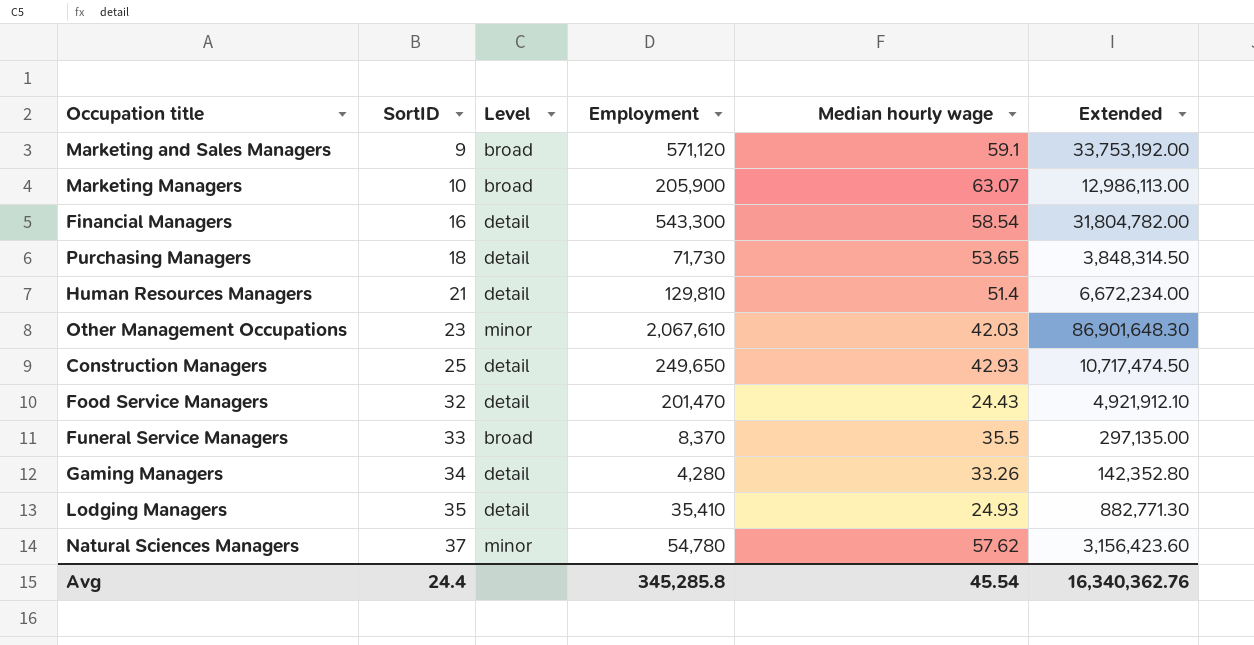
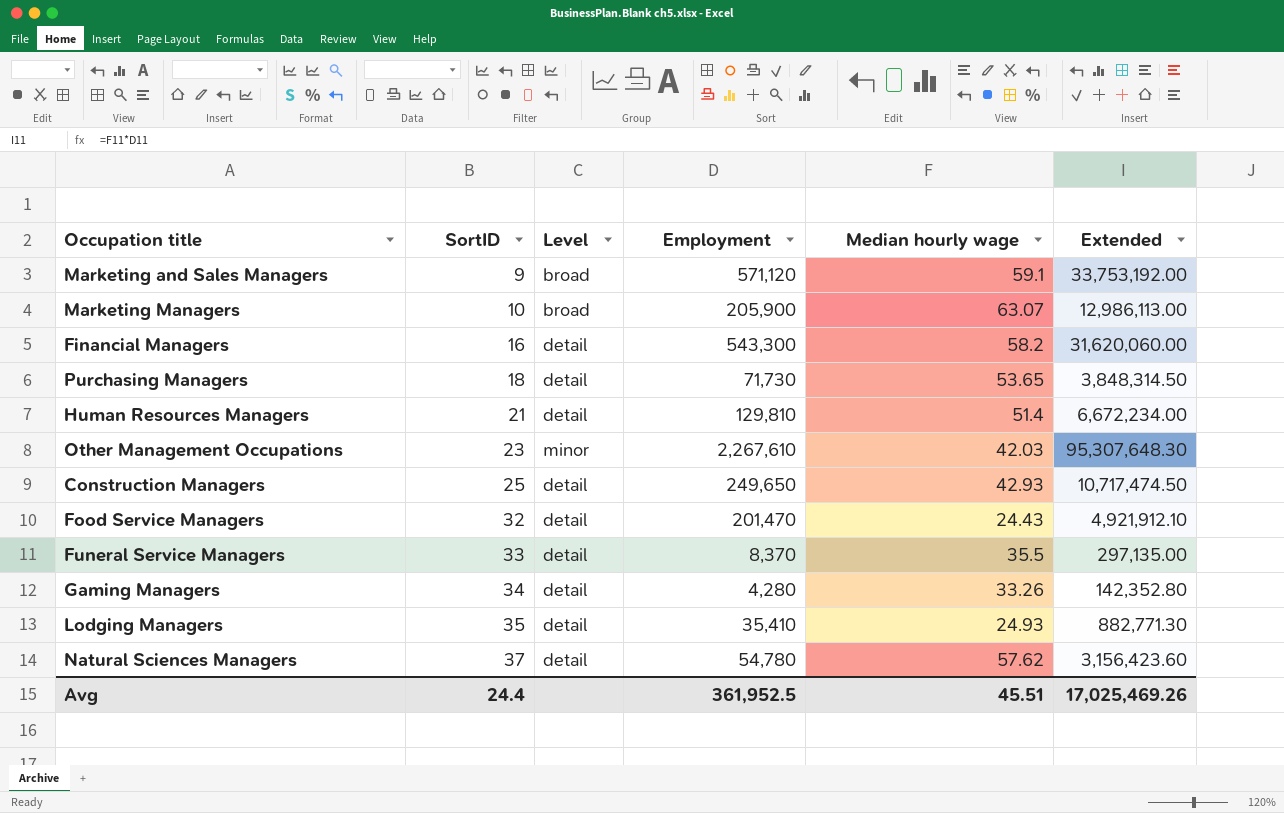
Financial Managers | Median hourly wage: 58.54 -> 58.2
Financial Managers | Extended: 31,804,782.00 -> 31,620,060.00
Other Management Occupations | Employment: 2,067,610 -> 2,267,610
Other Management Occupations | Extended: 86,901,648.30 -> 95,307,648.30
Funeral Service Managers | Level: broad -> detail
Natural Sciences Managers | Level: minor -> detail
Avg | Employment: 345,285.8 -> 361,952.5
Avg | Median hourly wage: 45.54 -> 45.51
Avg | Extended: 16,340,362.76 -> 17,025,469.26

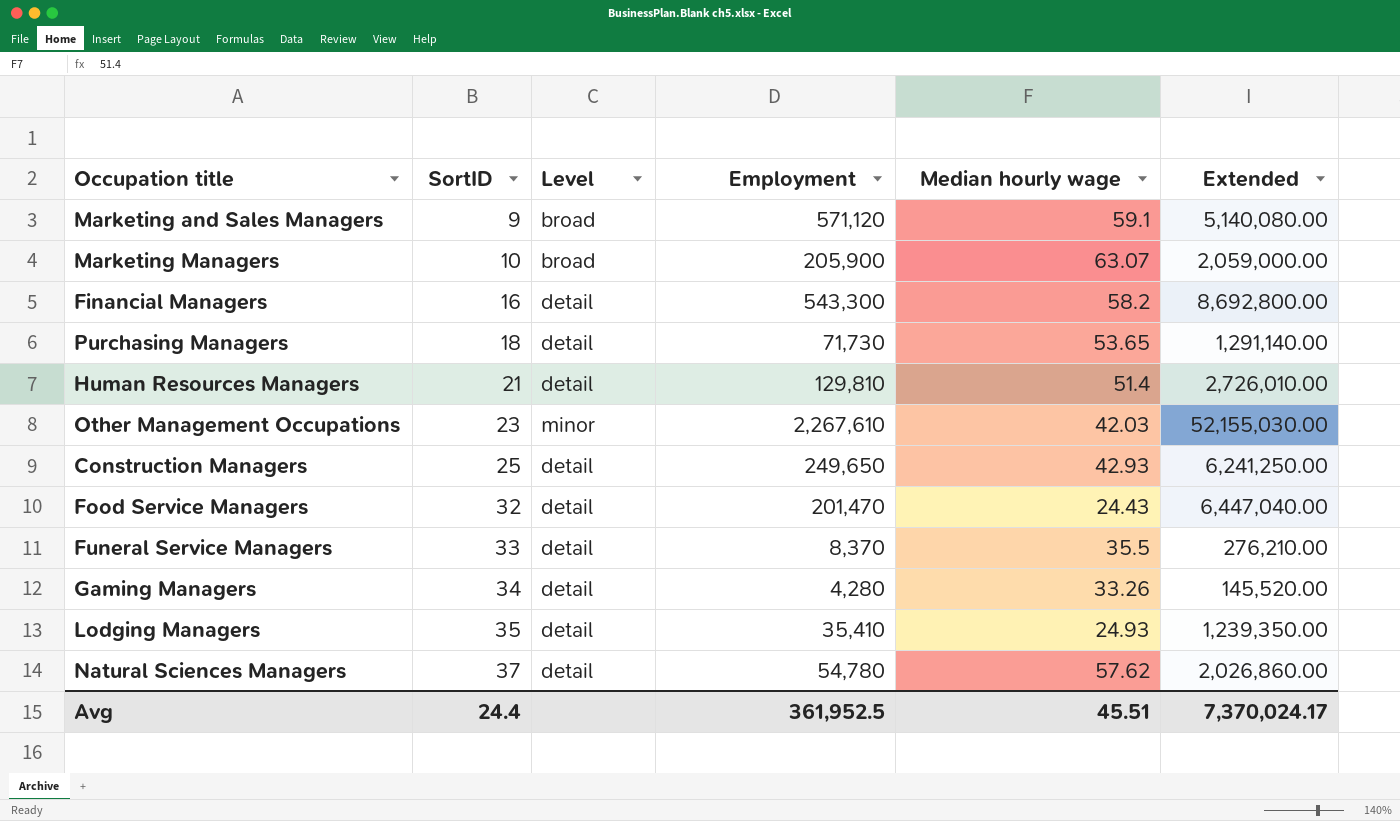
column Extended | formula: [Employment] * [Median hourly wage] -> [SortID] * [Employment]
Avg | Extended: 17,025,469.26 -> 7,370,024.17

